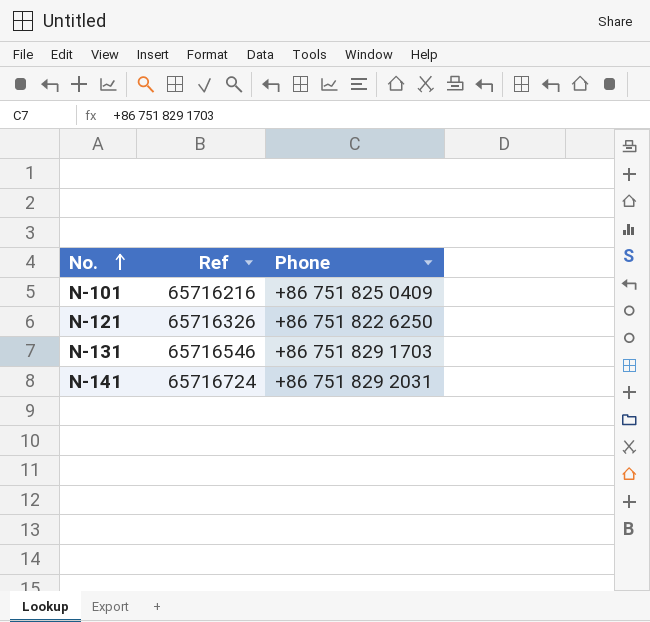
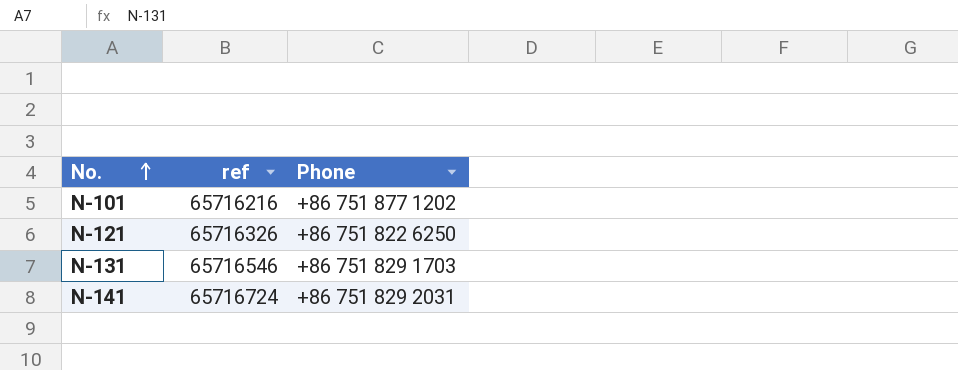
column name: Ref -> ref
N-101 | Phone: +86 751 825 0409 -> +86 751 877 1202

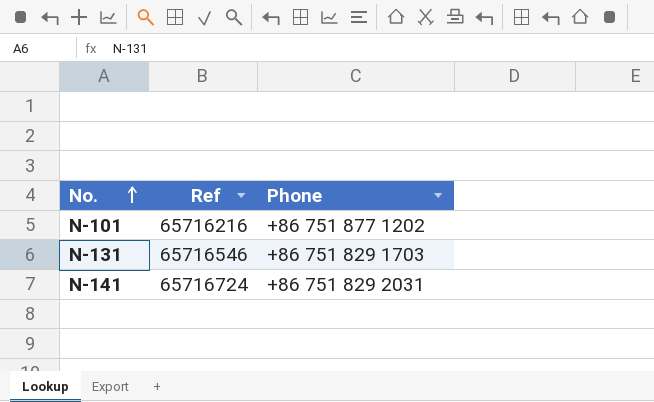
column name: ref -> Ref
row N-121: 65716326 | +86 751 822 6250 -> none

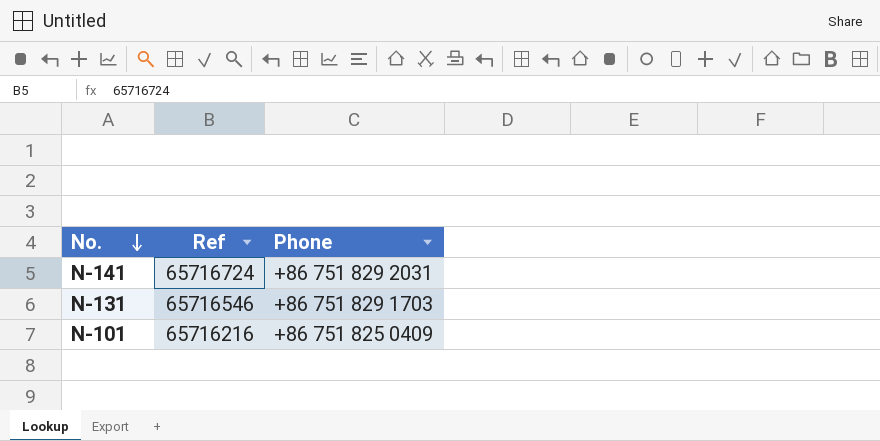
row order: No. ascending -> No. descending
N-101 | Phone: +86 751 877 1202 -> +86 751 825 0409

